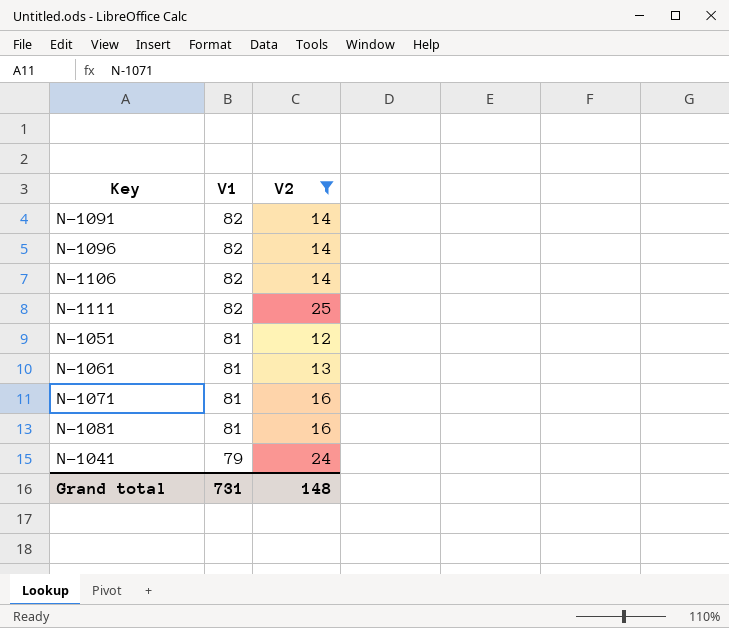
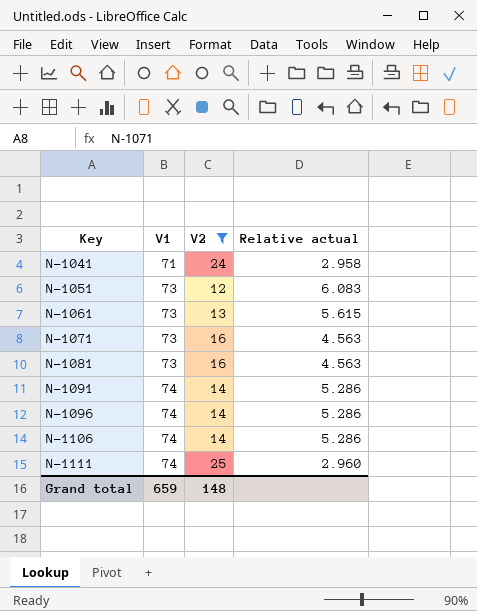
row order: V1 descending -> Key ascending
column Relative actual | formula: none -> [V1] / [V2]
N-1041 | V1: 79 -> 71
N-1051 | V1: 81 -> 73
N-1061 | V1: 81 -> 73
N-1071 | V1: 81 -> 73
N-1081 | V1: 81 -> 73
N-1091 | V1: 82 -> 74
N-1096 | V1: 82 -> 74
N-1106 | V1: 82 -> 74
N-1111 | V1: 82 -> 74
Grand total | V1: 731 -> 659

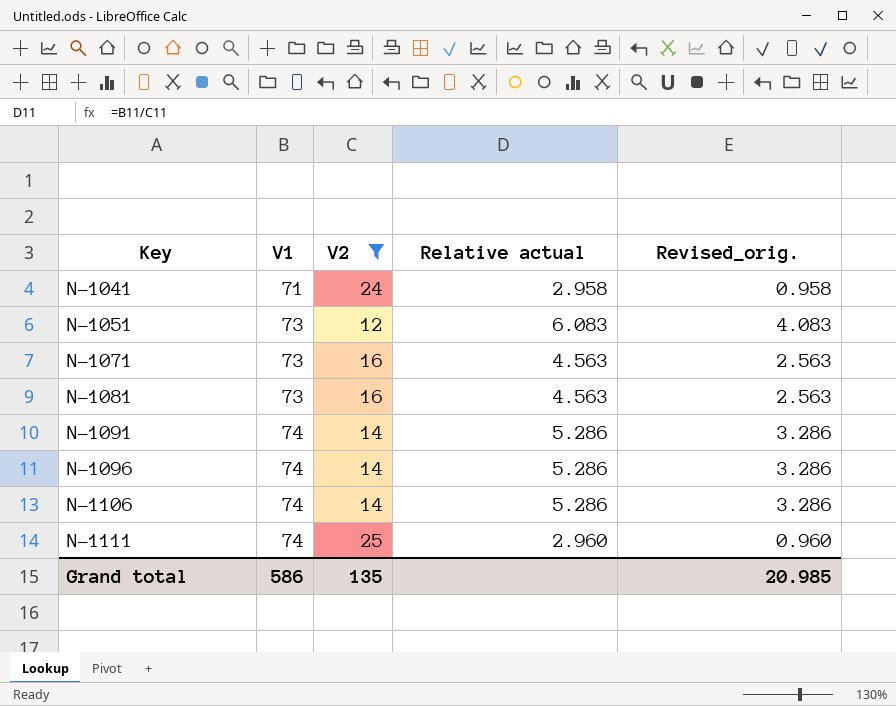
column Revised_orig. | formula: none -> [Relative actual] - 2
row N-1061: 73 | 13 | 5.615 -> none
Grand total | V1: 659 -> 586
Grand total | V2: 148 -> 135

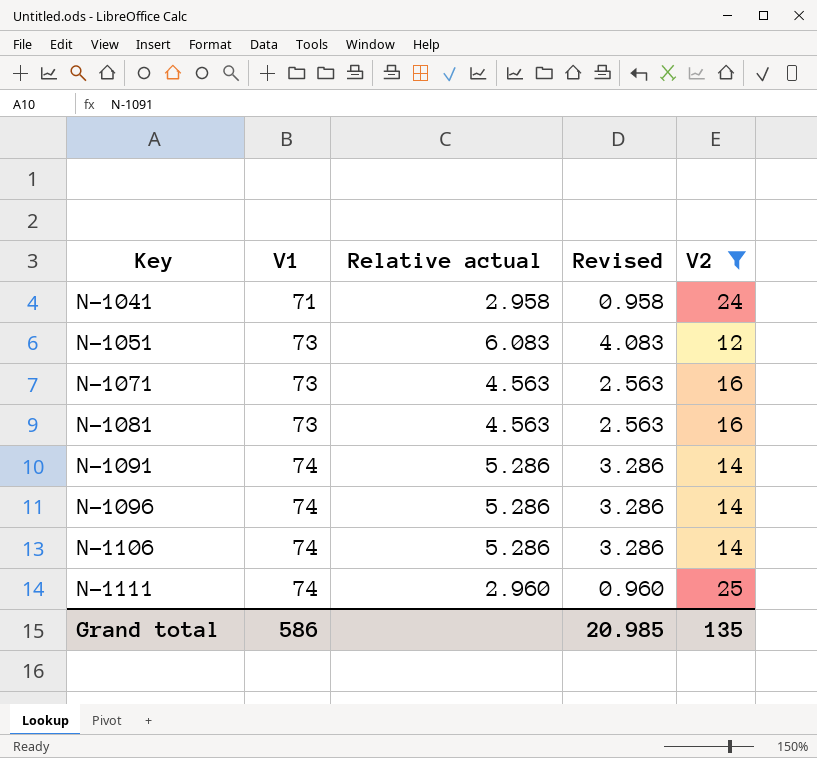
column name: Revised_orig. -> Revised
column V2 | position: 3 -> 5

